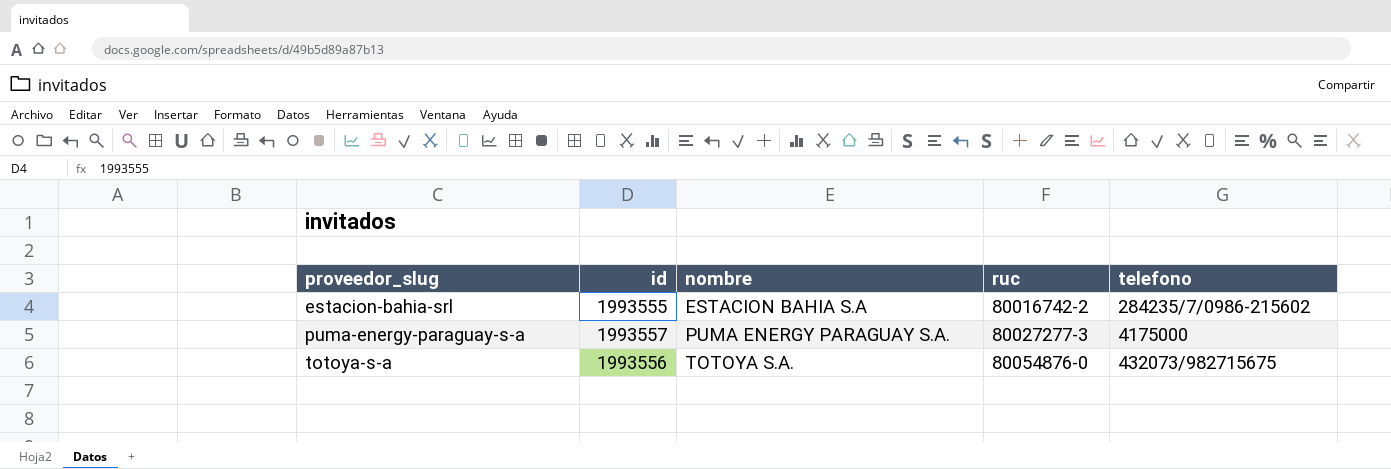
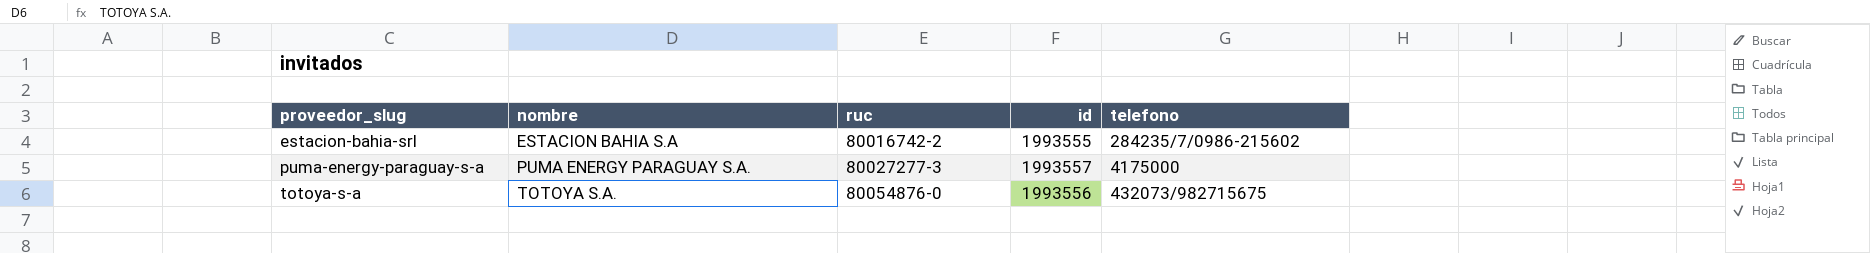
column id | position: 2 -> 4

